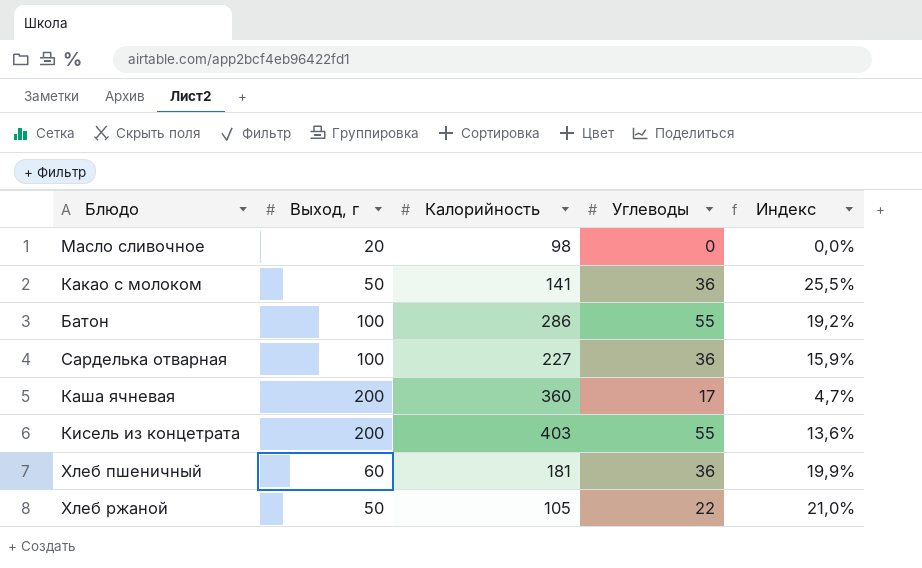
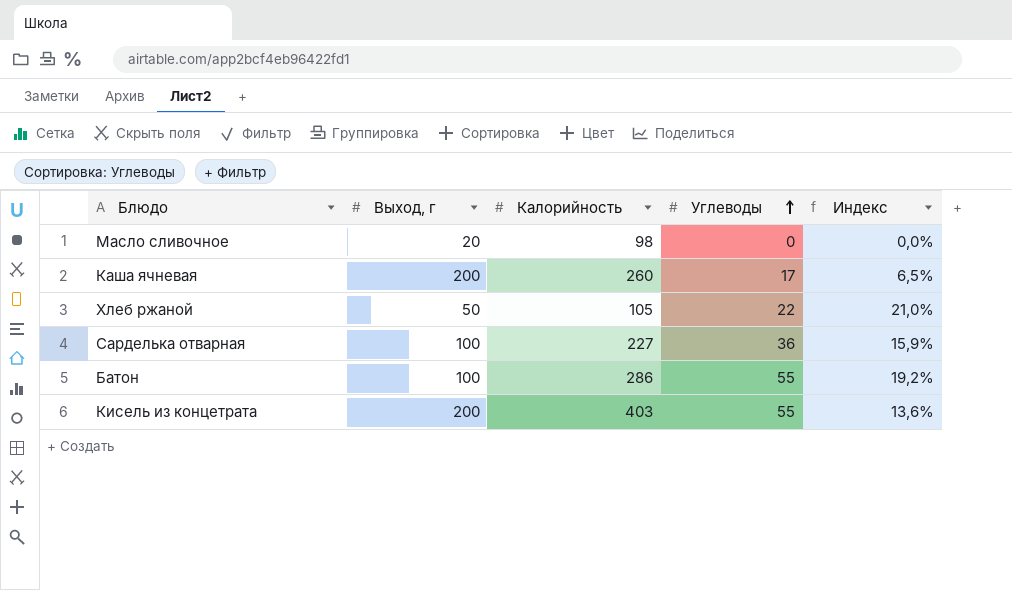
row order: none -> Углеводы ascending
row Какао с молоком: 50 | 141 | 36 | 25,5% -> none
row Хлеб пшеничный: 60 | 181 | 36 | 19,9% -> none
Каша ячневая | Калорийность: 360 -> 260
Каша ячневая | Индекс: 4,7% -> 6,5%

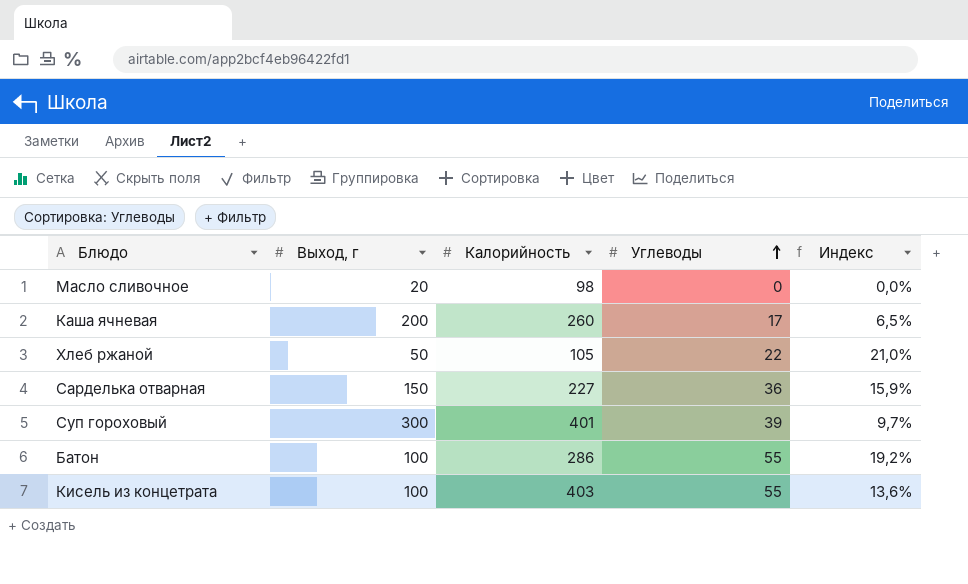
Сарделька отварная | Выход, г: 100 -> 150
row Суп гороховый: none -> 300 | 401 | 39 | 9,7%
Кисель из концетрата | Выход, г: 200 -> 100

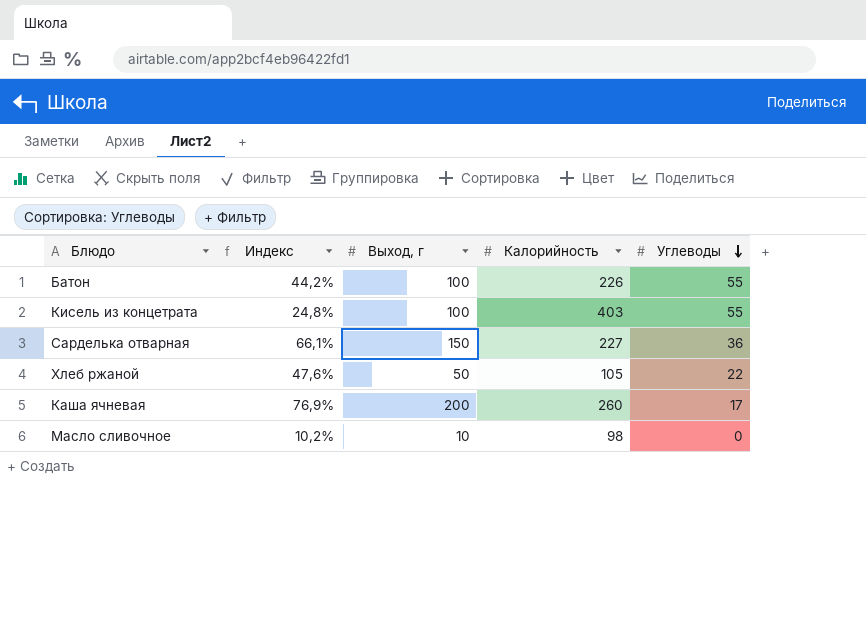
row order: Углеводы ascending -> Углеводы descending
column Индекс | formula: [Углеводы] / [Калорийность] -> [Выход, г] / [Калорийность]
column Индекс | position: 5 -> 2
row Суп гороховый: 300 | 401 | 39 | 9,7% -> none
Батон | Калорийность: 286 -> 226
Масло сливочное | Выход, г: 20 -> 10

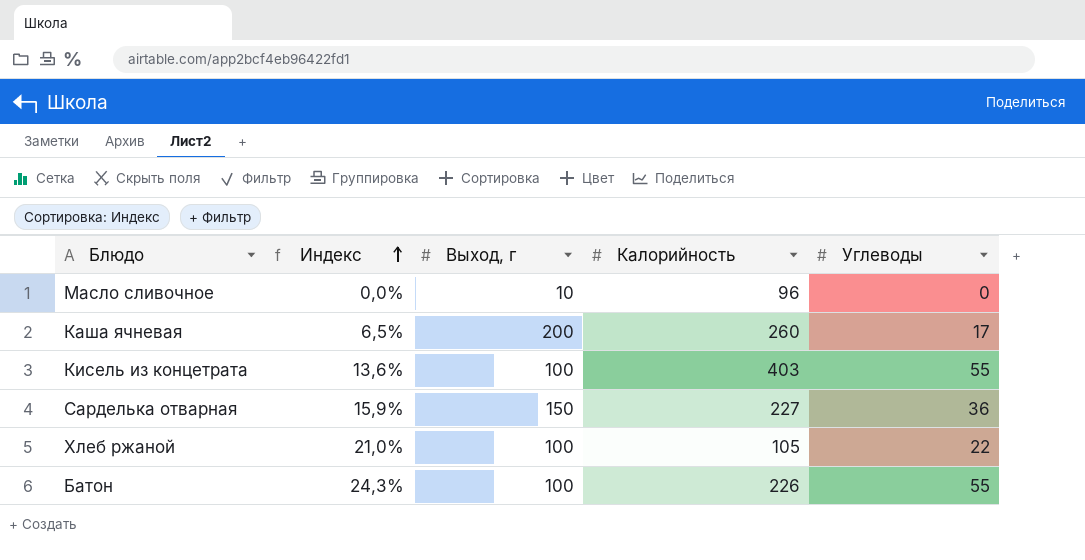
row order: Углеводы descending -> Индекс ascending
column Индекс | formula: [Выход, г] / [Калорийность] -> [Углеводы] / [Калорийность]
Масло сливочное | Калорийность: 98 -> 96
Хлеб ржаной | Выход, г: 50 -> 100

